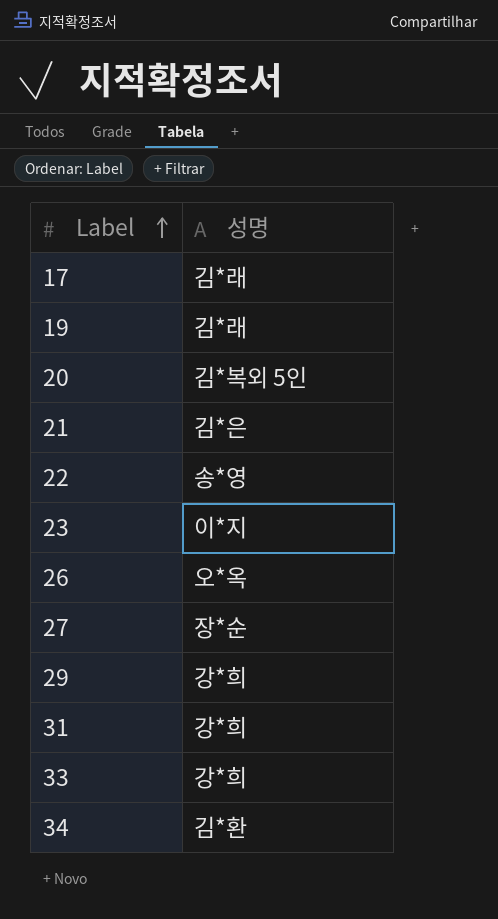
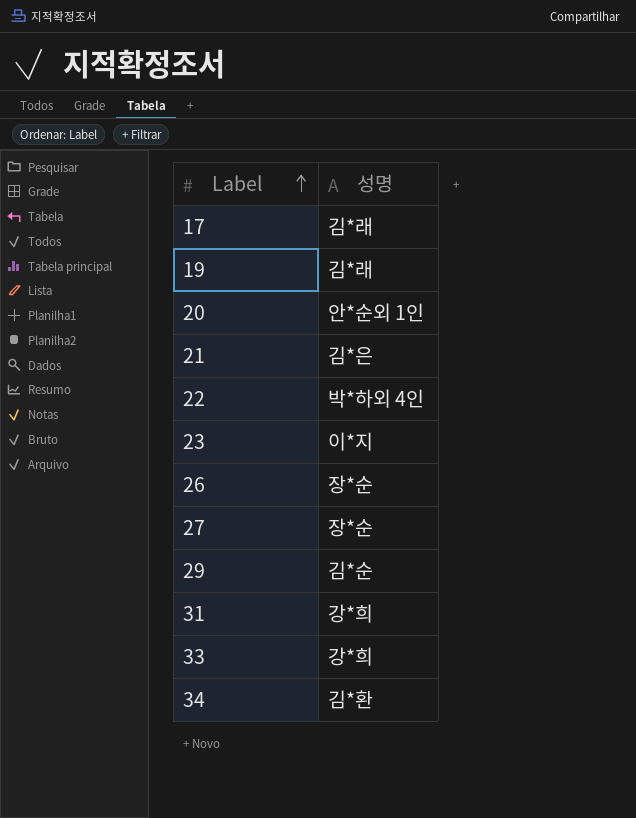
20 | 성명: 김*복외 5인 -> 안*순외 1인
22 | 성명: 송*영 -> 박*하외 4인
26 | 성명: 오*옥 -> 장*순
29 | 성명: 강*희 -> 김*순

